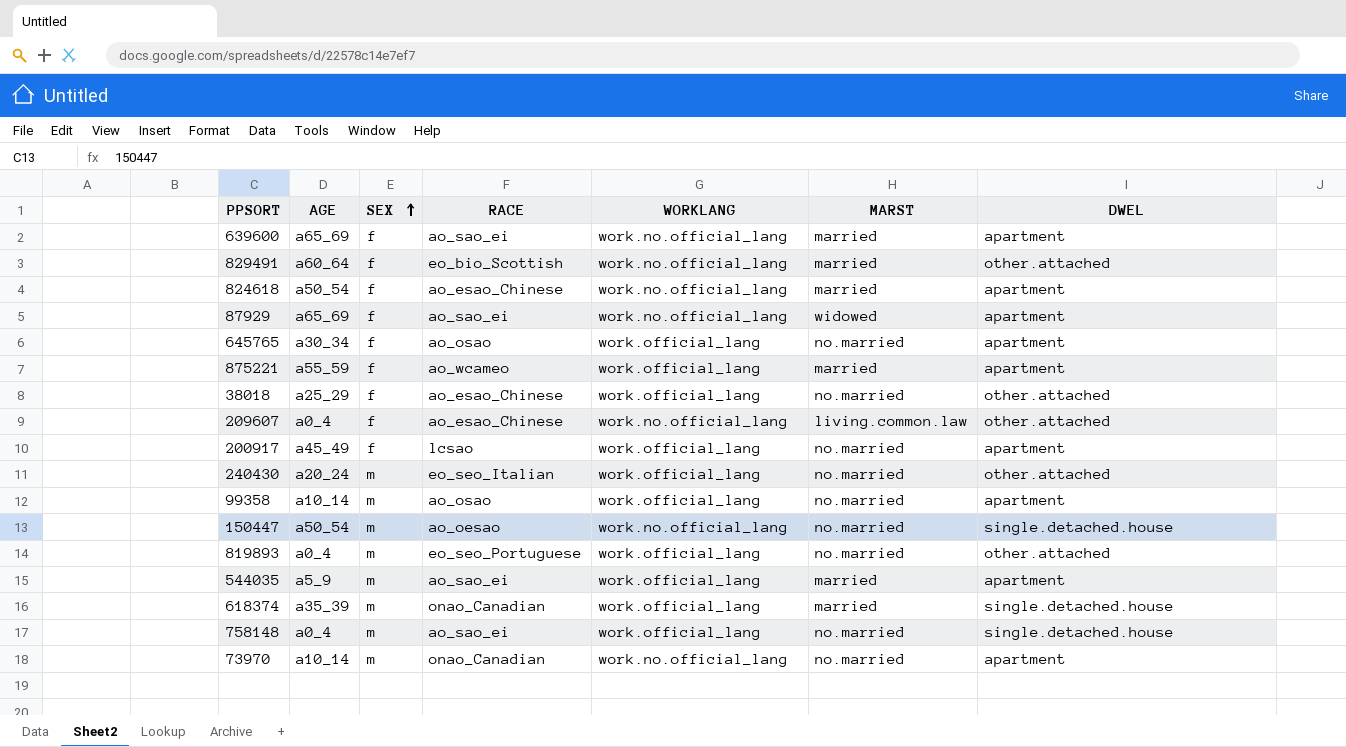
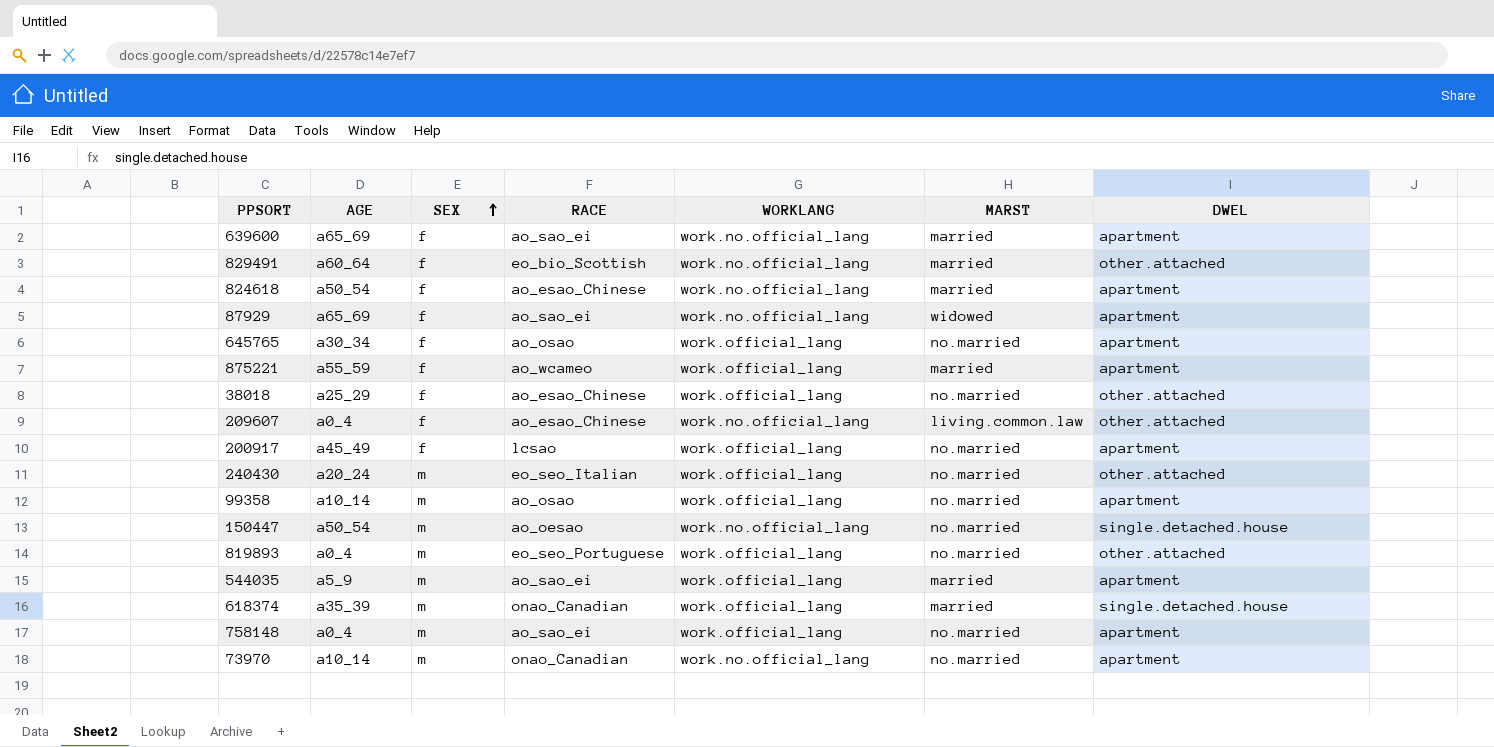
758148 | DWEL: single.detached.house -> apartment

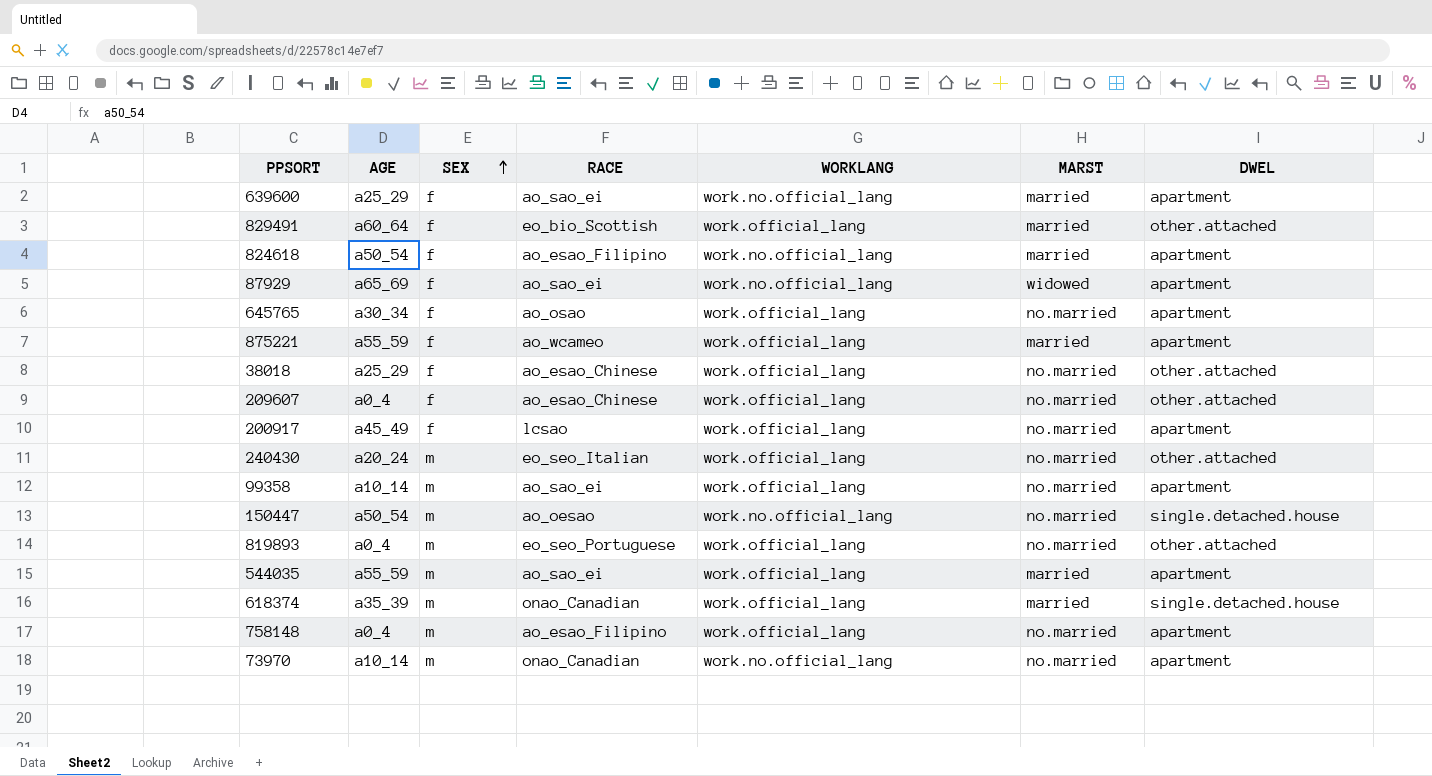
639600 | AGE: a65_69 -> a25_29
829491 | WORKLANG: work.no.official_lang -> work.official_lang
824618 | RACE: ao_esao_Chinese -> ao_esao_Filipino
209607 | WORKLANG: work.no.official_lang -> work.official_lang
209607 | MARST: living.common.law -> no.married
99358 | RACE: ao_osao -> ao_sao_ei
544035 | AGE: a5_9 -> a55_59
758148 | RACE: ao_sao_ei -> ao_esao_Filipino

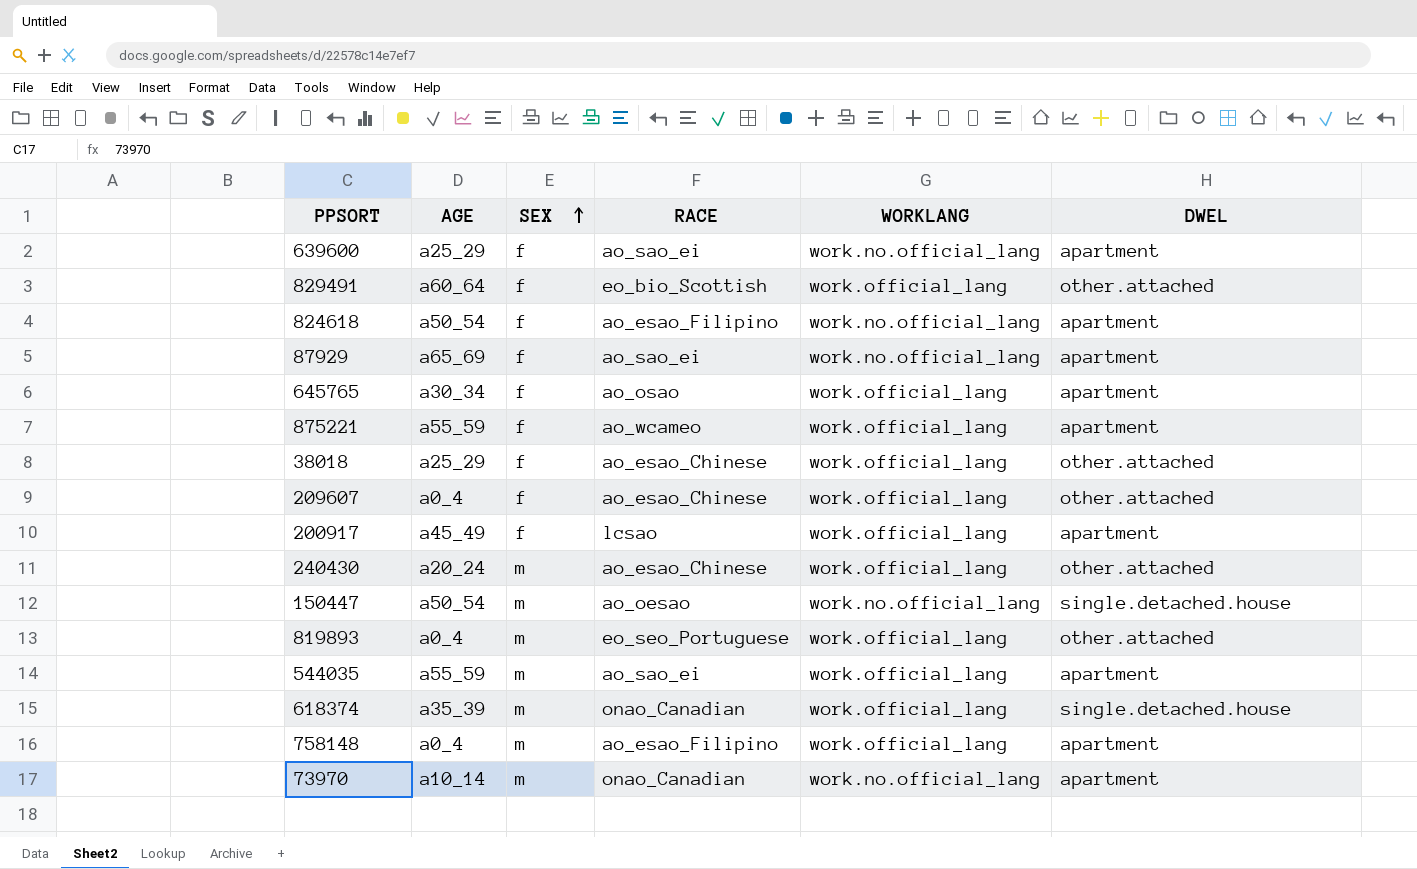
column MARST | position: 6 -> none
row 99358: a10_14 | m | ao_sao_ei | work.official_lang | no.married | apartment -> none
240430 | RACE: eo_seo_Italian -> ao_esao_Chinese

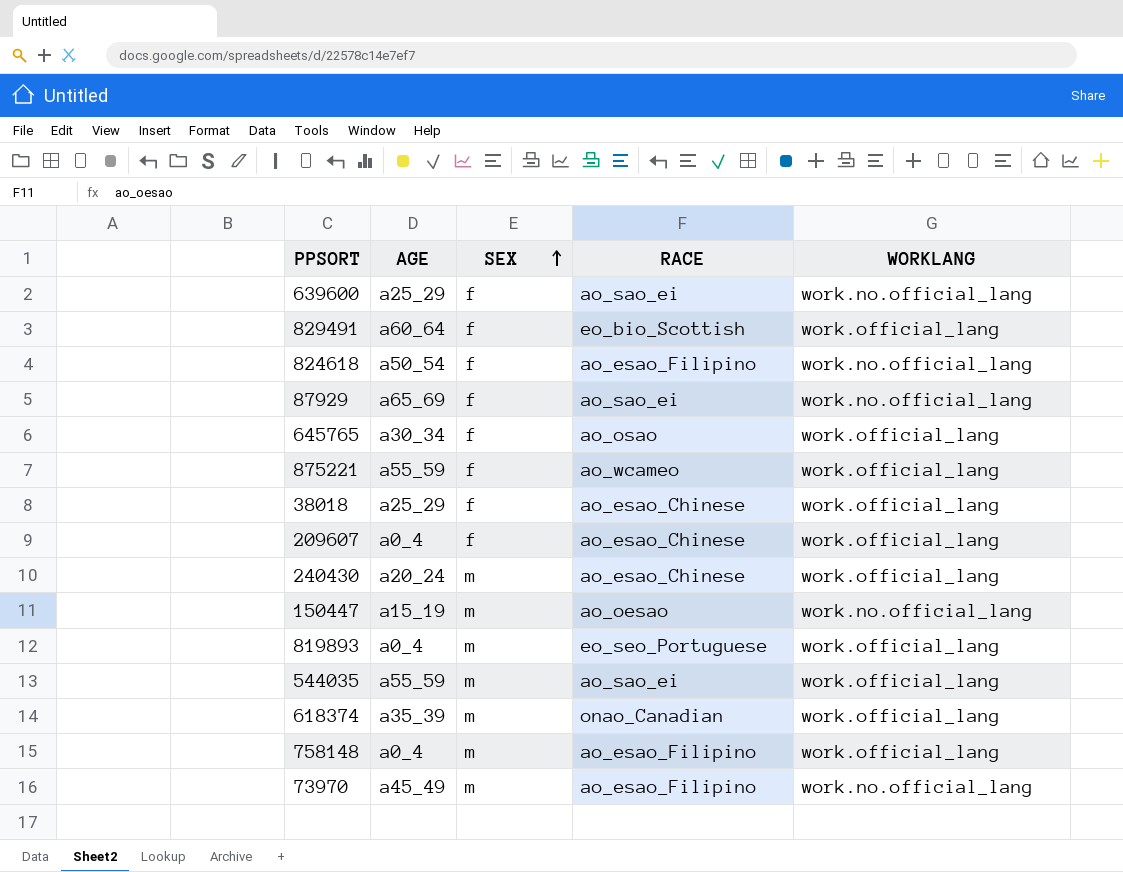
column DWEL | position: 6 -> none
row 200917: a45_49 | f | lcsao | work.official_lang | apartment -> none
150447 | AGE: a50_54 -> a15_19
73970 | AGE: a10_14 -> a45_49
73970 | RACE: onao_Canadian -> ao_esao_Filipino

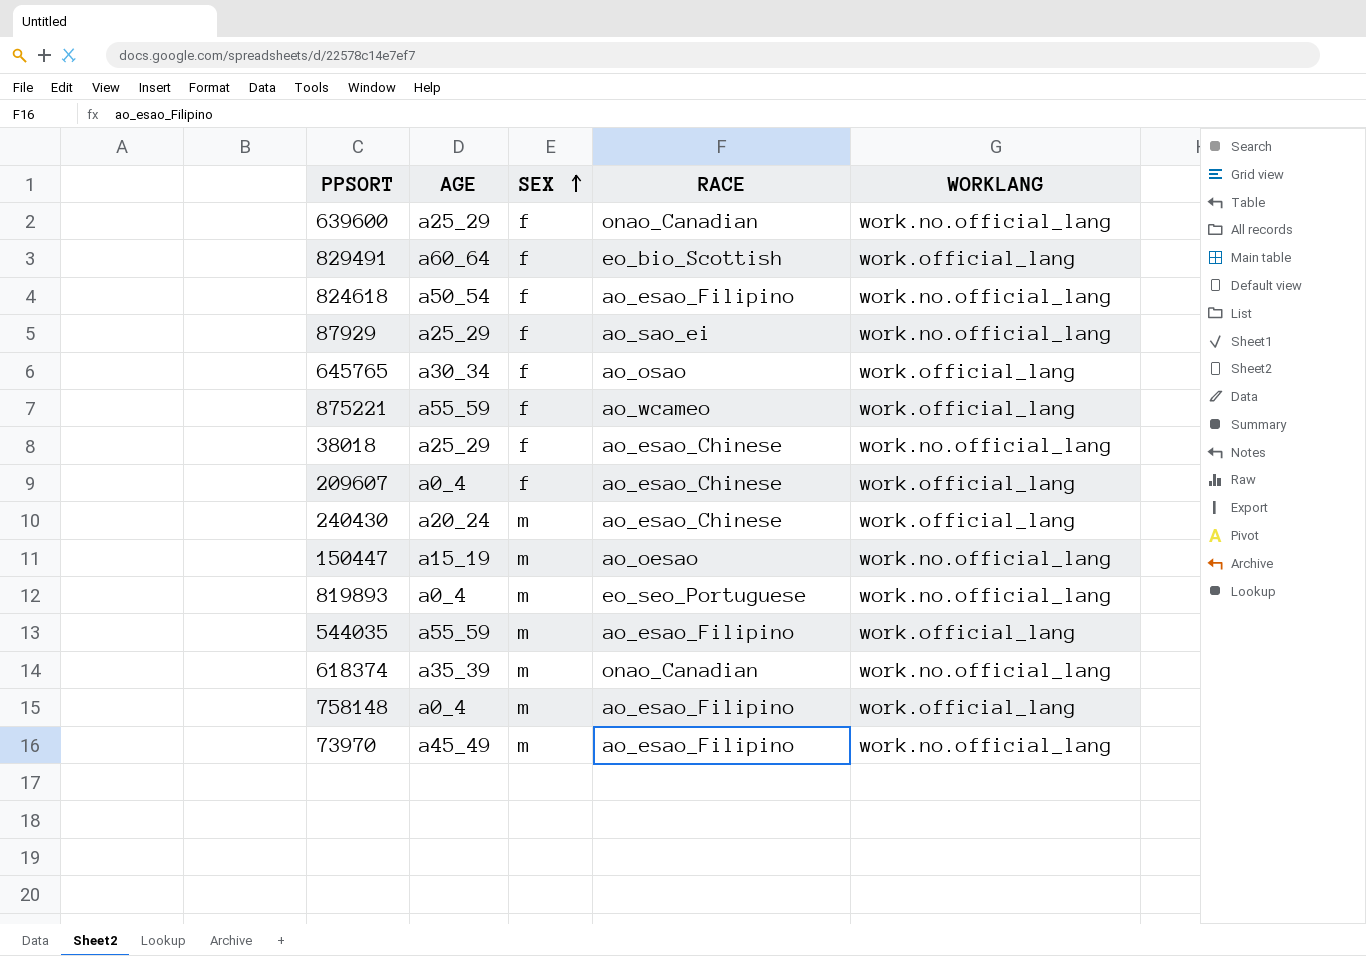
639600 | RACE: ao_sao_ei -> onao_Canadian
87929 | AGE: a65_69 -> a25_29
38018 | WORKLANG: work.official_lang -> work.no.official_lang
819893 | WORKLANG: work.official_lang -> work.no.official_lang
544035 | RACE: ao_sao_ei -> ao_esao_Filipino
618374 | WORKLANG: work.official_lang -> work.no.official_lang

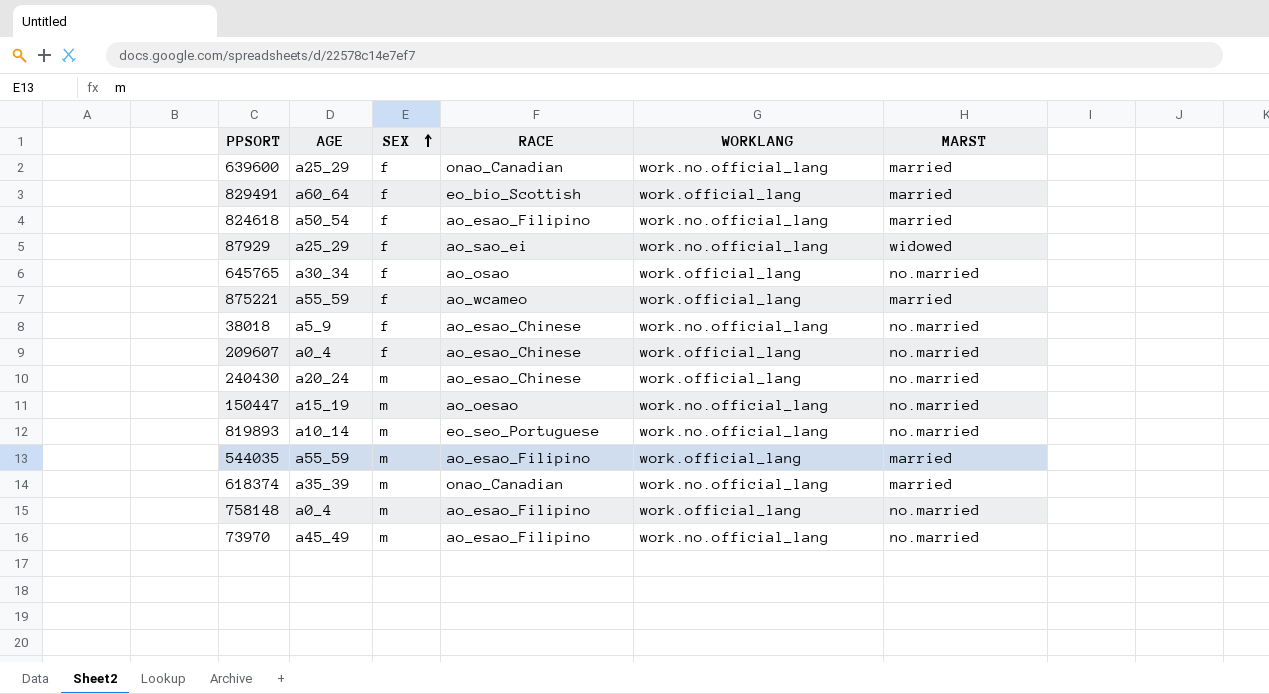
column MARST | position: none -> 6
38018 | AGE: a25_29 -> a5_9
819893 | AGE: a0_4 -> a10_14

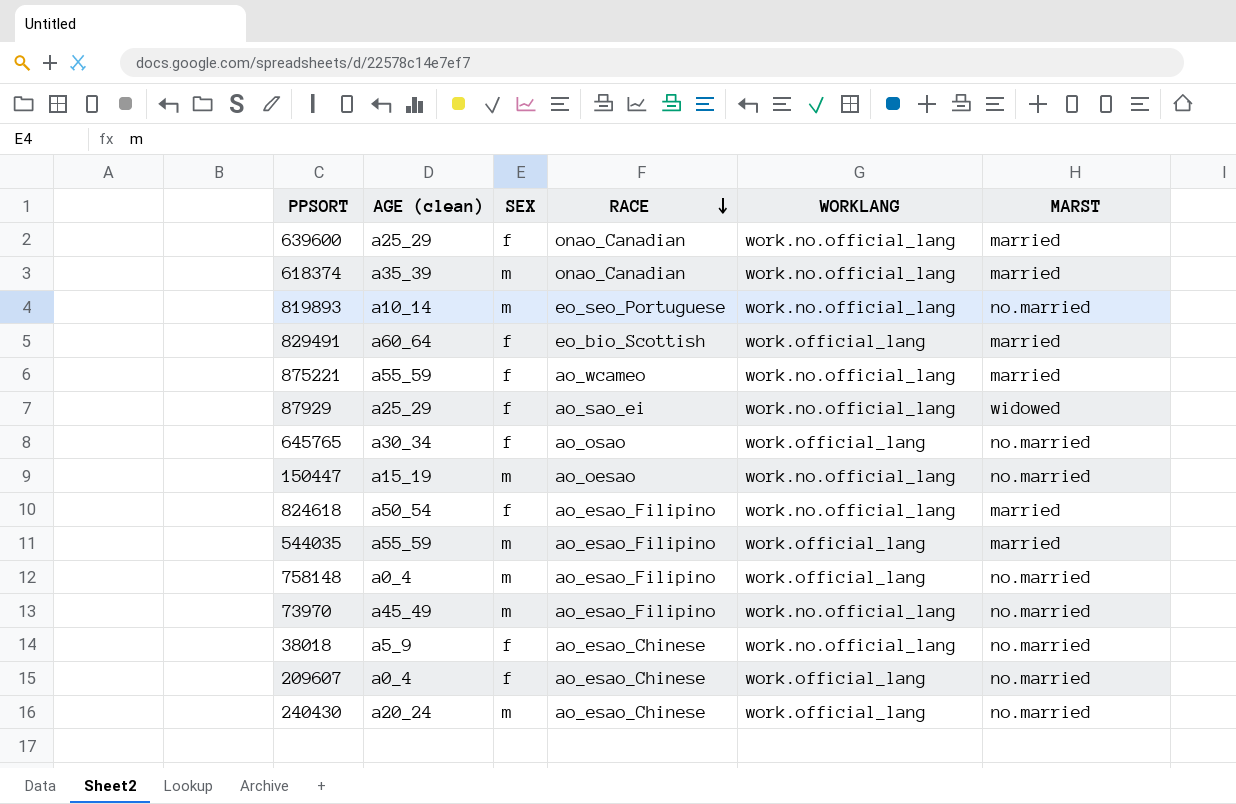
row order: SEX ascending -> RACE descending
column name: AGE -> AGE (clean)
875221 | WORKLANG: work.official_lang -> work.no.official_lang

